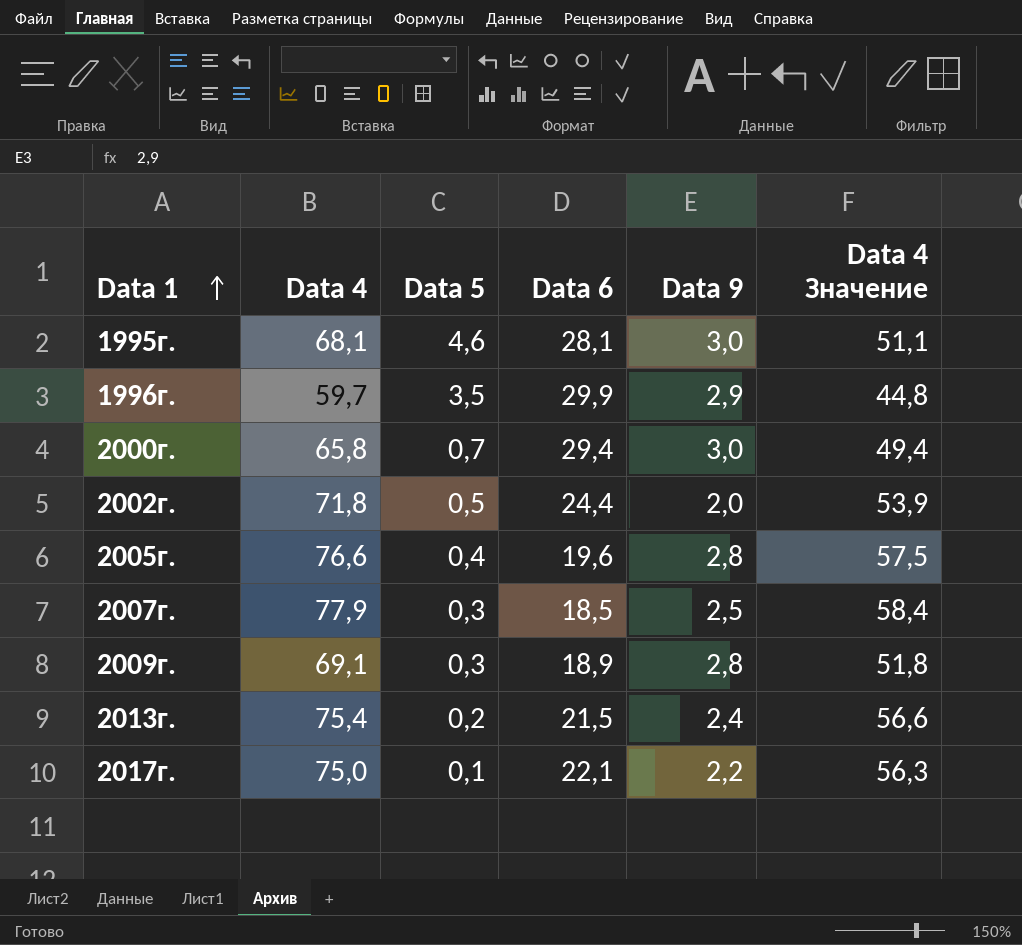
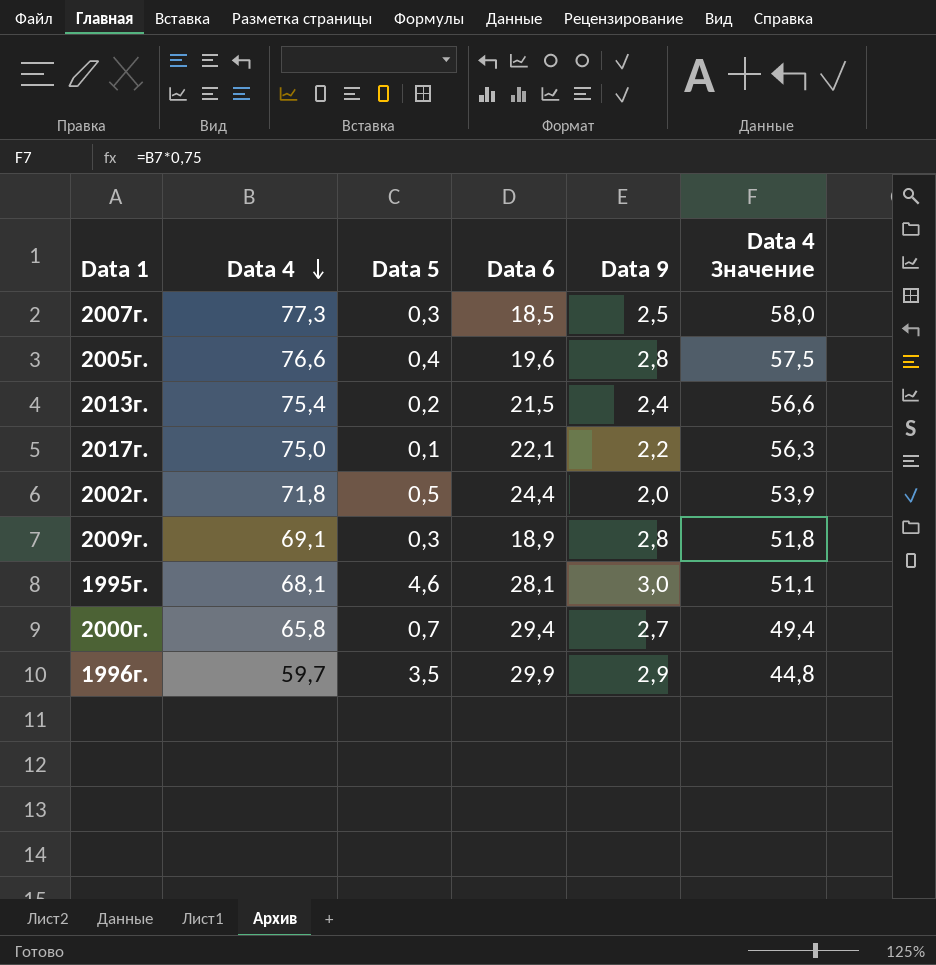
row order: Data 1 ascending -> Data 4 descending
2007г. | Data 4: 77,9 -> 77,3
2007г. | Data 4 Значение: 58,4 -> 58,0
2000г. | Data 9: 3,0 -> 2,7

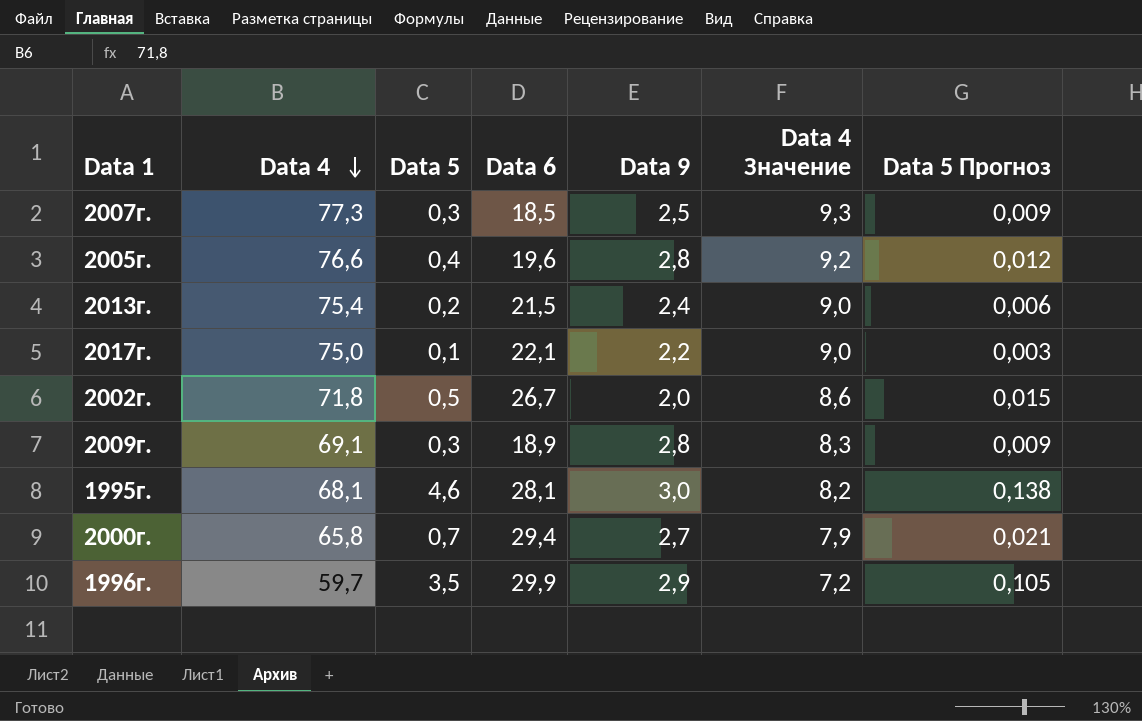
column Data 4 Значение | formula: [Data 4] * 0,75 -> [Data 4] * 0,12
column Data 5 Прогноз | formula: none -> [Data 5] * 0,03
2002г. | Data 6: 24,4 -> 26,7

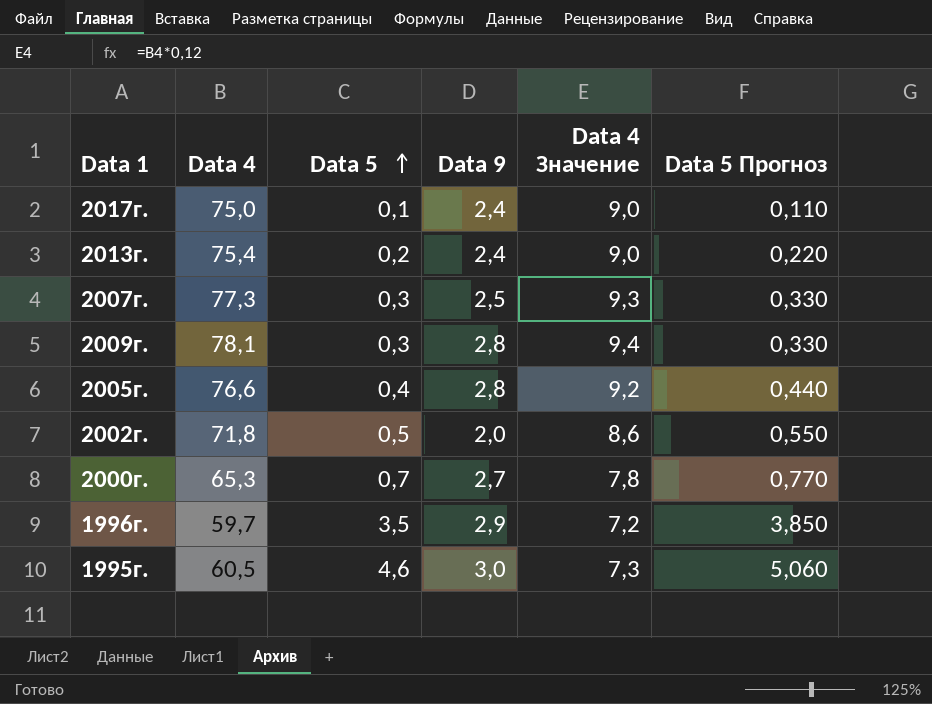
row order: Data 4 descending -> Data 5 ascending
column Data 6 | position: 4 -> none
column Data 5 Прогноз | formula: [Data 5] * 0,03 -> [Data 5] * 1,1
2017г. | Data 9: 2,2 -> 2,4
2009г. | Data 4: 69,1 -> 78,1
2009г. | Data 4 Значение: 8,3 -> 9,4
2000г. | Data 4: 65,8 -> 65,3
2000г. | Data 4 Значение: 7,9 -> 7,8
1995г. | Data 4: 68,1 -> 60,5
1995г. | Data 4 Значение: 8,2 -> 7,3

